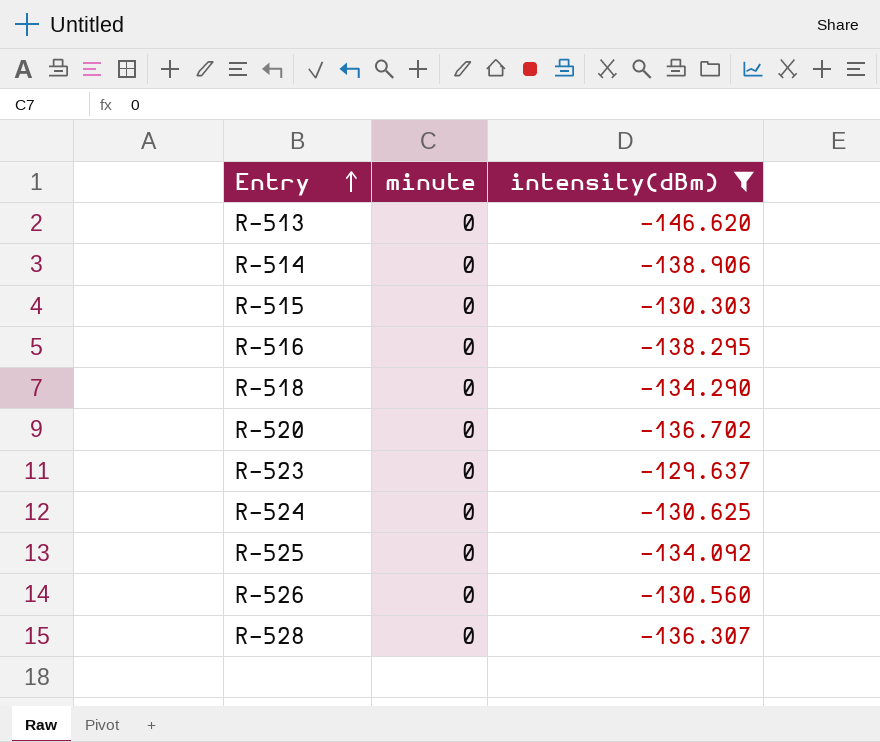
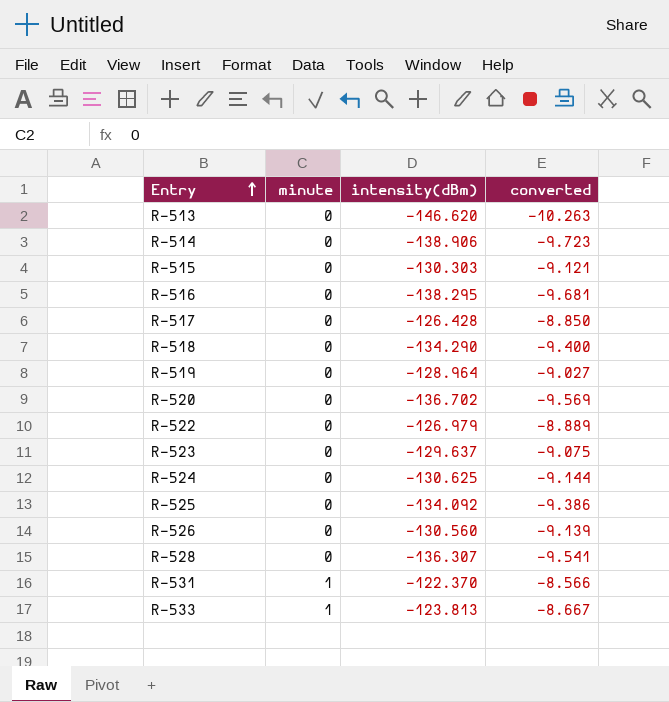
filter: intensity(dBm) <= -129.637 -> none
column converted | formula: none -> [intensity(dBm)] * 0.07

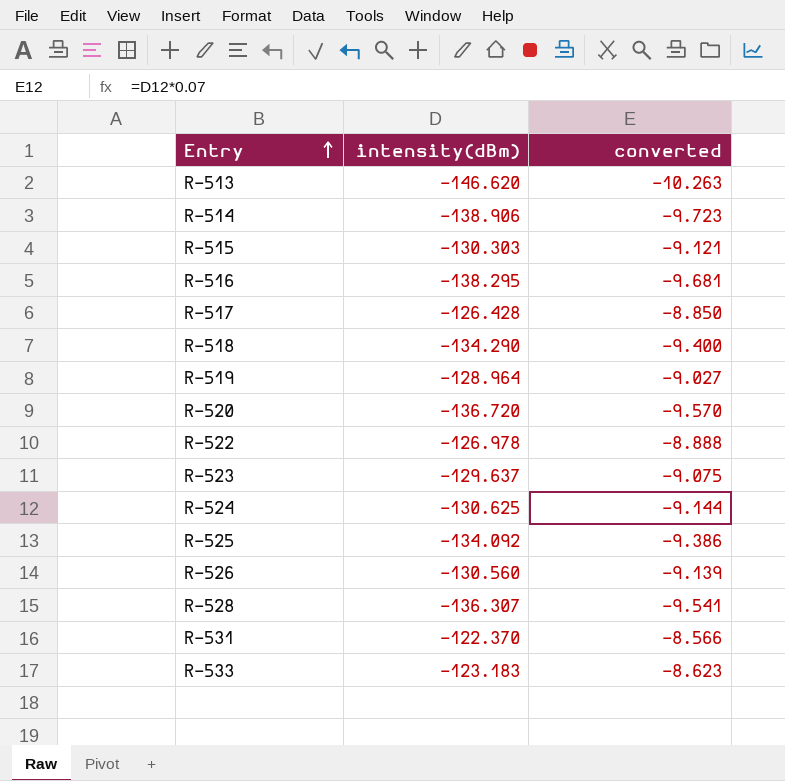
column minute | position: 2 -> none
R-520 | intensity(dBm): -136.702 -> -136.720
R-520 | converted: -9.569 -> -9.570
R-522 | intensity(dBm): -126.979 -> -126.978
R-522 | converted: -8.889 -> -8.888
R-533 | intensity(dBm): -123.813 -> -123.183
R-533 | converted: -8.667 -> -8.623

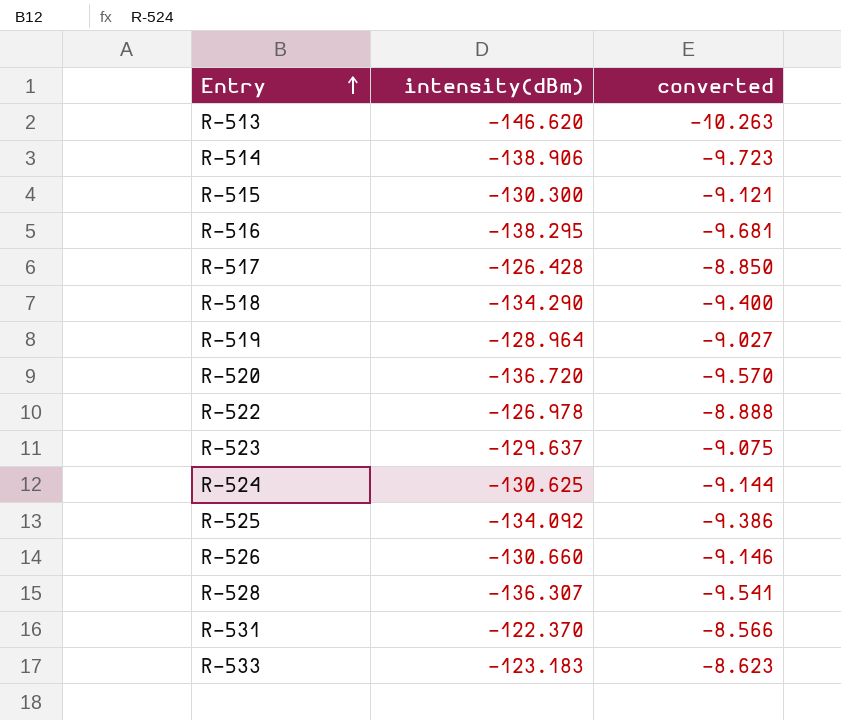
R-515 | intensity(dBm): -130.303 -> -130.300
R-526 | intensity(dBm): -130.560 -> -130.660
R-526 | converted: -9.139 -> -9.146

